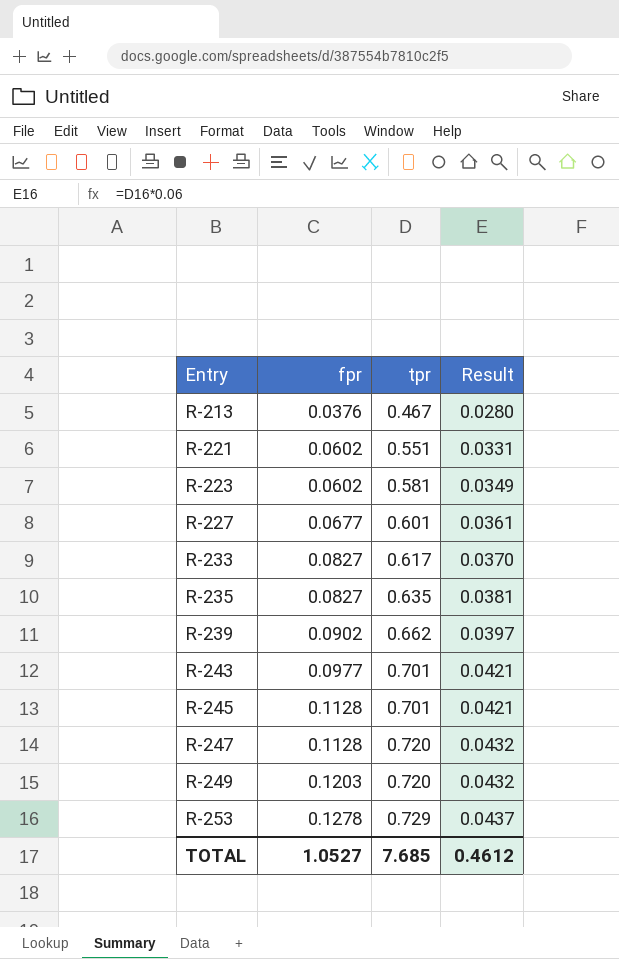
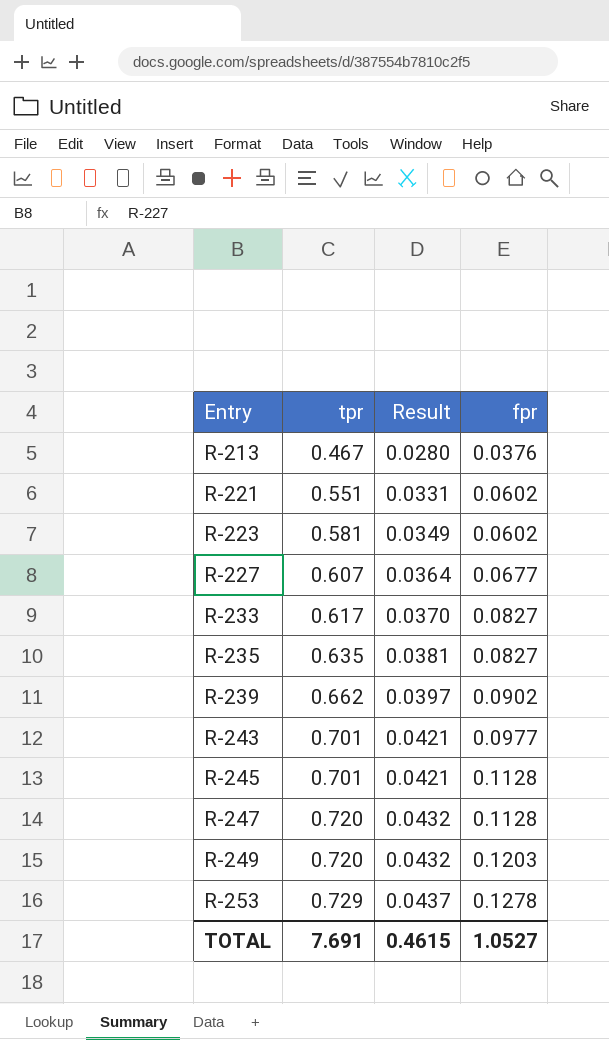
column fpr | position: 2 -> 4
R-227 | tpr: 0.601 -> 0.607
R-227 | Result: 0.0361 -> 0.0364
TOTAL | tpr: 7.685 -> 7.691
TOTAL | Result: 0.4612 -> 0.4615

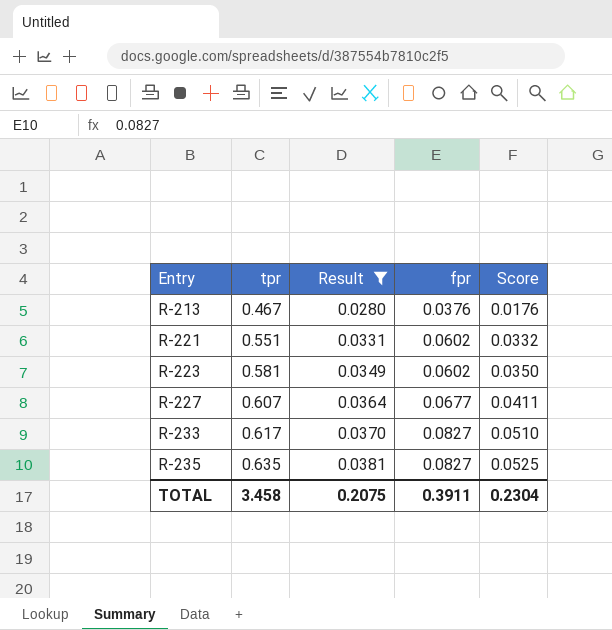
filter: none -> Result <= 0.0381
column Score | formula: none -> [tpr] * [fpr]
TOTAL | tpr: 7.691 -> 3.458
TOTAL | Result: 0.4615 -> 0.2075
TOTAL | fpr: 1.0527 -> 0.3911

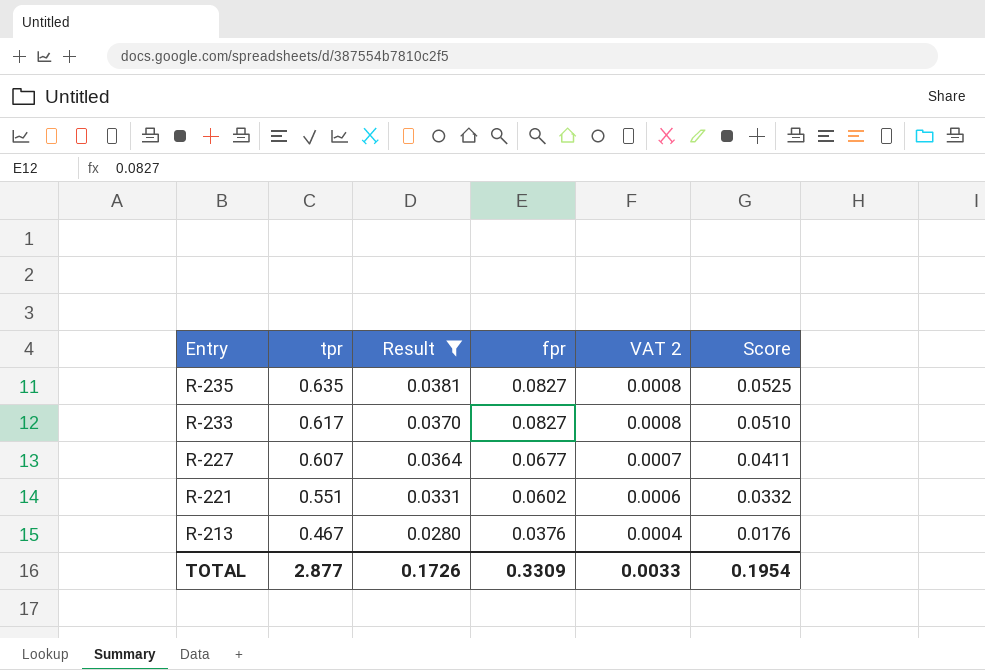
row order: Entry ascending -> Entry descending
column VAT 2 | formula: none -> [fpr] * 0.01
row R-223: 0.581 | 0.0349 | 0.0602 | 0.0350 -> none
TOTAL | tpr: 3.458 -> 2.877
TOTAL | Result: 0.2075 -> 0.1726
TOTAL | fpr: 0.3911 -> 0.3309
TOTAL | Score: 0.2304 -> 0.1954

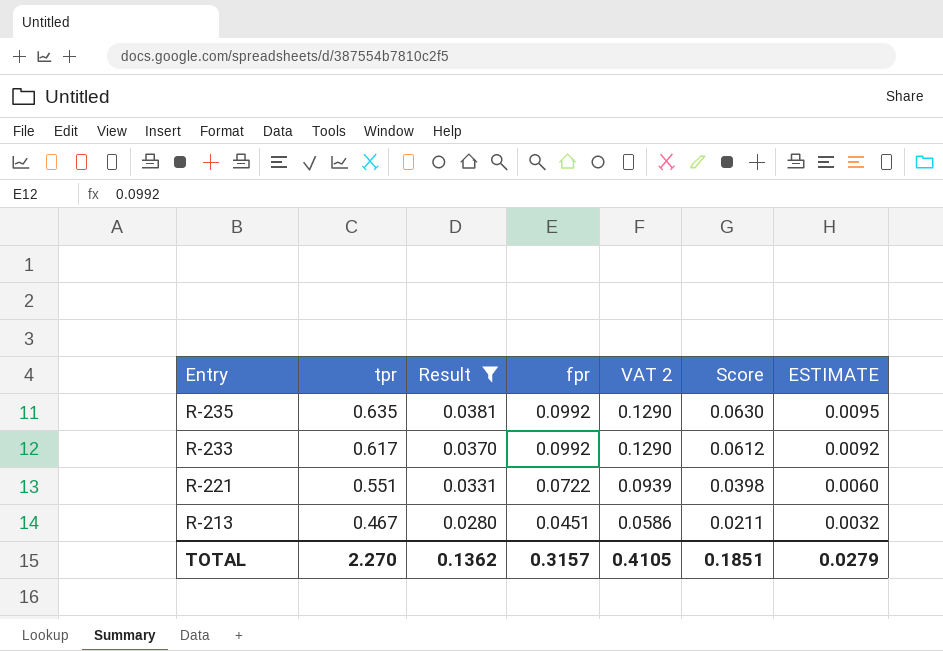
column VAT 2 | formula: [fpr] * 0.01 -> [fpr] * 1.3
column ESTIMATE | formula: none -> [Score] * 0.15
row R-227: 0.607 | 0.0364 | 0.0677 | 0.0007 | 0.0411 -> none
R-235 | fpr: 0.0827 -> 0.0992
R-235 | Score: 0.0525 -> 0.0630
R-233 | fpr: 0.0827 -> 0.0992
R-233 | Score: 0.0510 -> 0.0612
R-221 | fpr: 0.0602 -> 0.0722
R-221 | Score: 0.0332 -> 0.0398
R-213 | fpr: 0.0376 -> 0.0451
R-213 | Score: 0.0176 -> 0.0211
TOTAL | tpr: 2.877 -> 2.270
TOTAL | Result: 0.1726 -> 0.1362
TOTAL | fpr: 0.3309 -> 0.3157
TOTAL | VAT 2: 0.0033 -> 0.4105
TOTAL | Score: 0.1954 -> 0.1851

